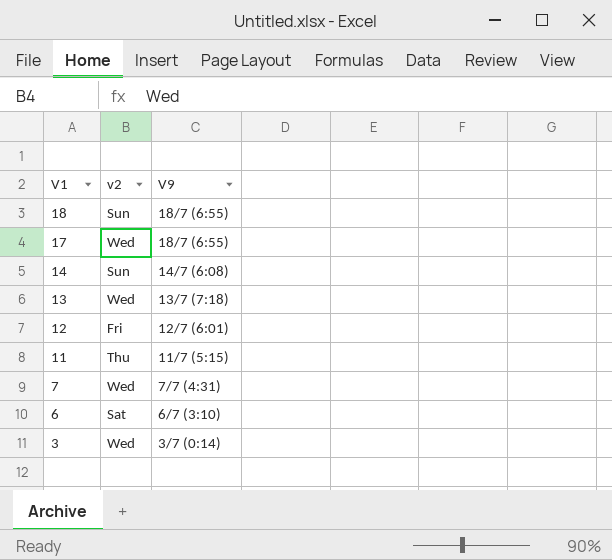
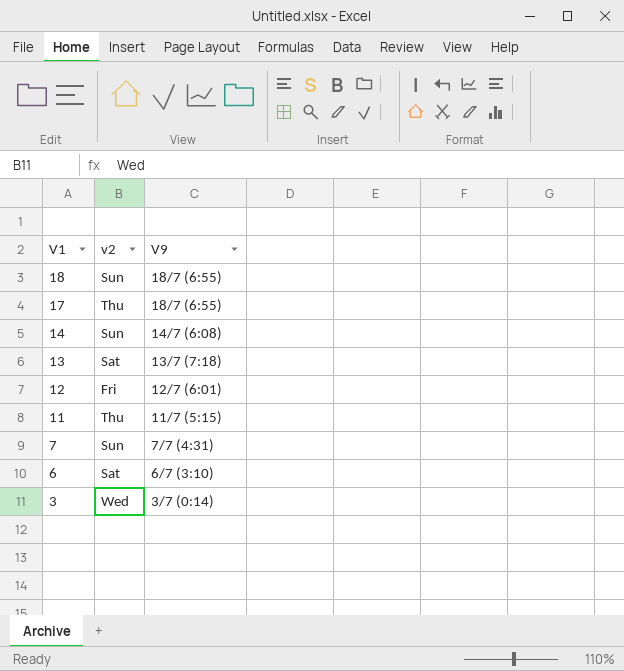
17 | v2: Wed -> Thu
13 | v2: Wed -> Sat
7 | v2: Wed -> Sun

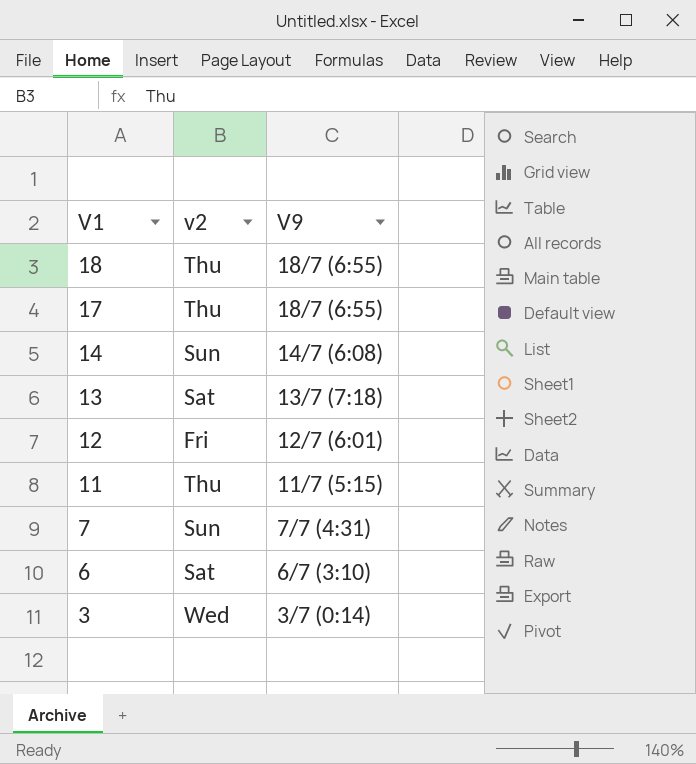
18 | v2: Sun -> Thu

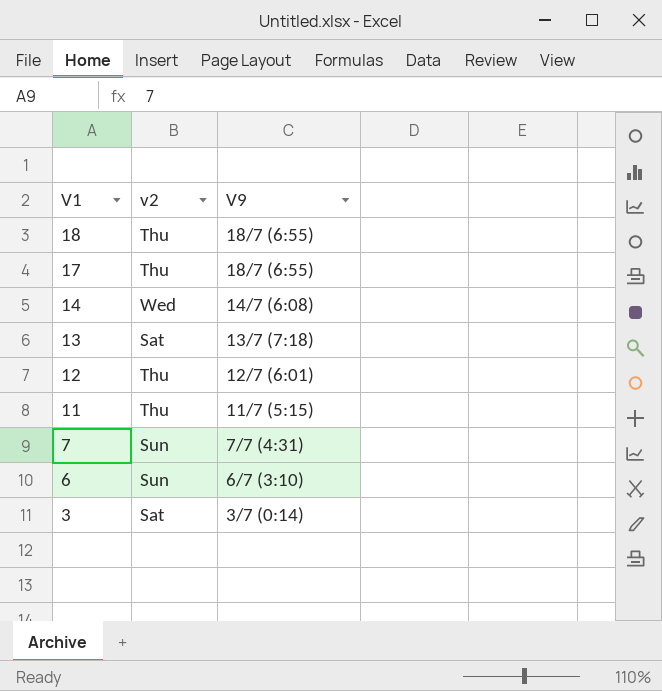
14 | v2: Sun -> Wed
12 | v2: Fri -> Thu
6 | v2: Sat -> Sun
3 | v2: Wed -> Sat

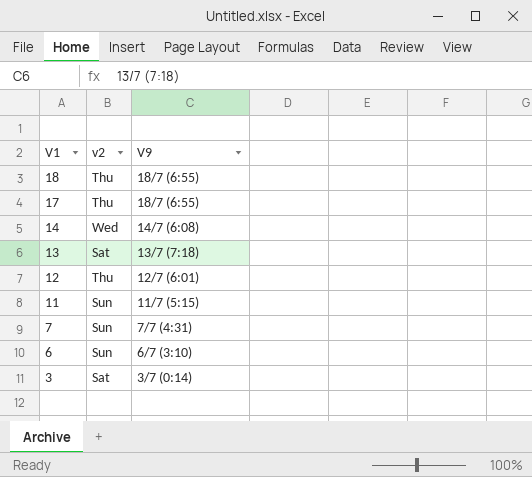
11 | v2: Thu -> Sun

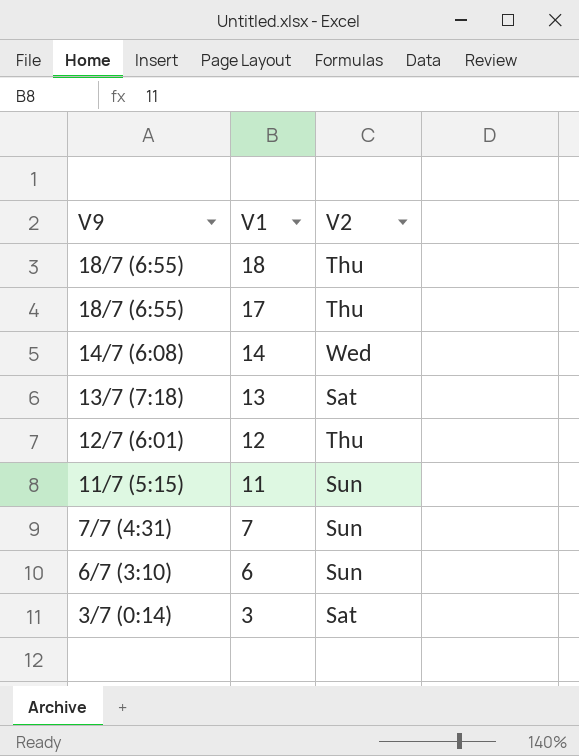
column V9 | position: 3 -> 1
column name: v2 -> V2

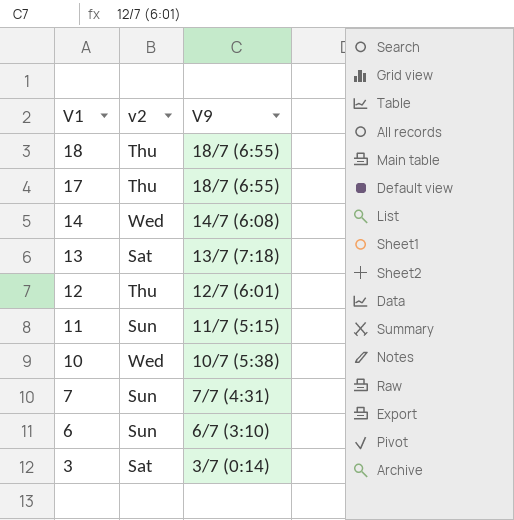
column name: V2 -> v2
column V9 | position: 1 -> 3
row 10: none -> Wed | 10/7 (5:38)

